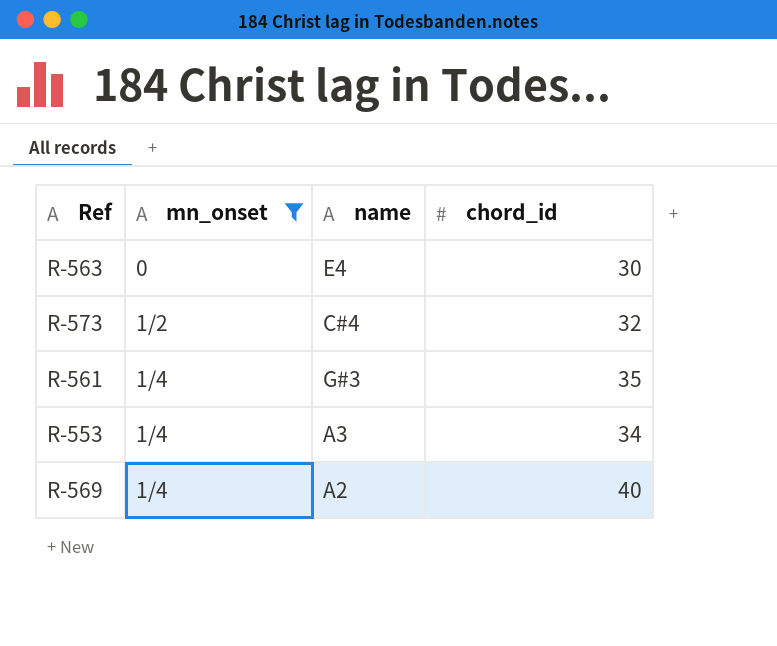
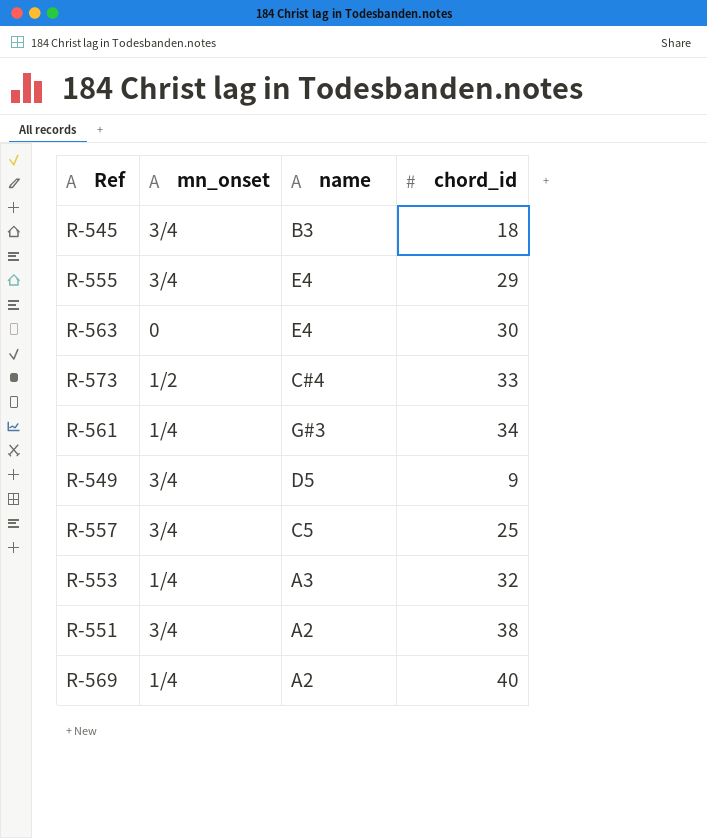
filter: mn_onset != 3/4 -> none
R-573 | chord_id: 32 -> 33
R-561 | chord_id: 35 -> 34
R-553 | chord_id: 34 -> 32

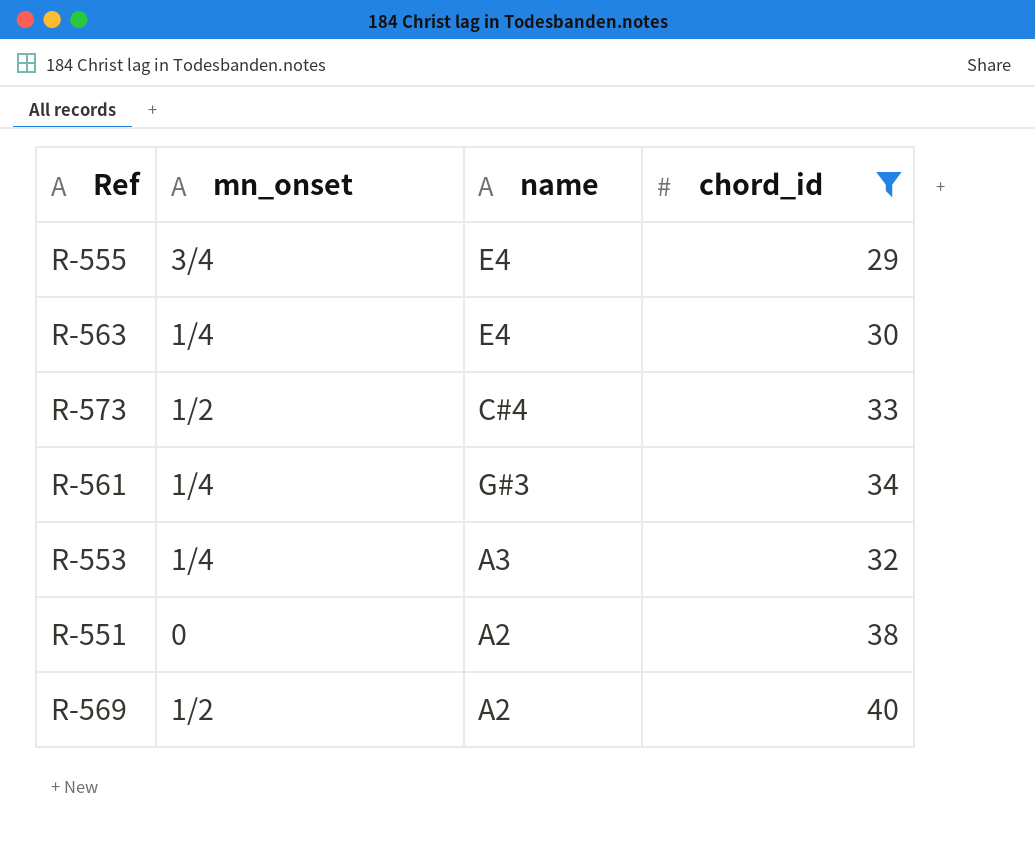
filter: none -> chord_id >= 29
R-563 | mn_onset: 0 -> 1/4
R-551 | mn_onset: 3/4 -> 0
R-569 | mn_onset: 1/4 -> 1/2

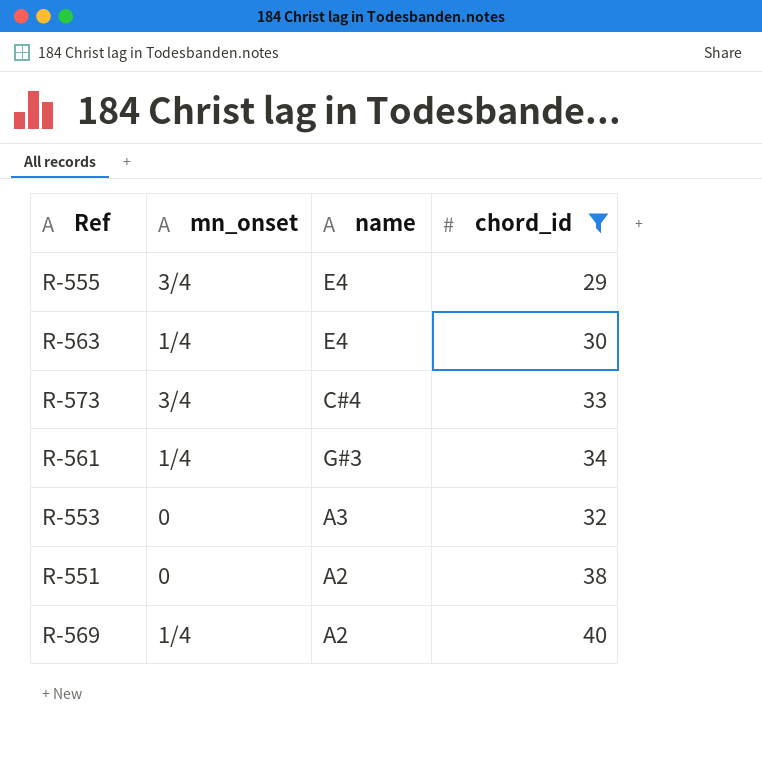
R-573 | mn_onset: 1/2 -> 3/4
R-553 | mn_onset: 1/4 -> 0
R-569 | mn_onset: 1/2 -> 1/4

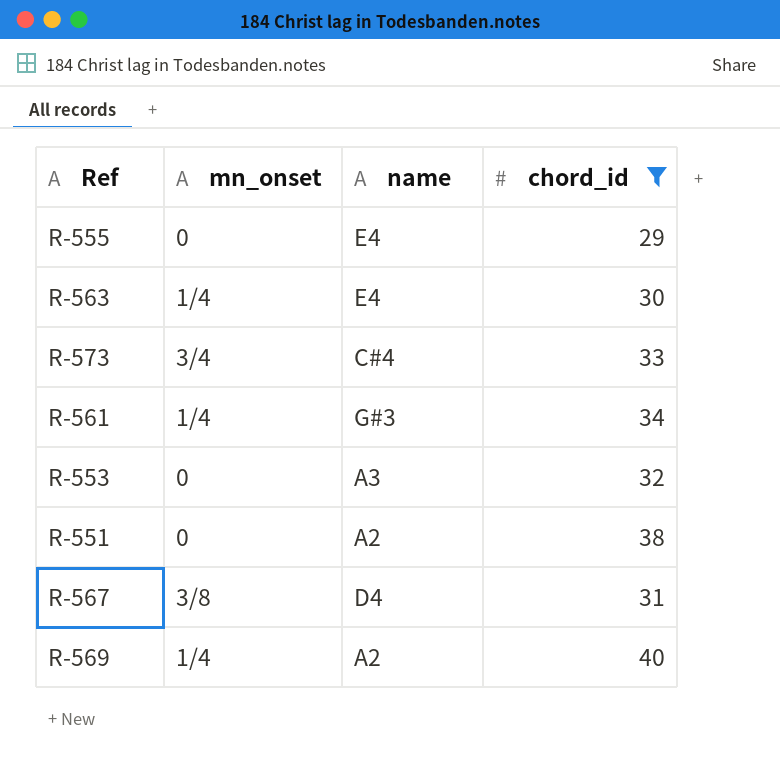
R-555 | mn_onset: 3/4 -> 0
row R-567: none -> 3/8 | D4 | 31

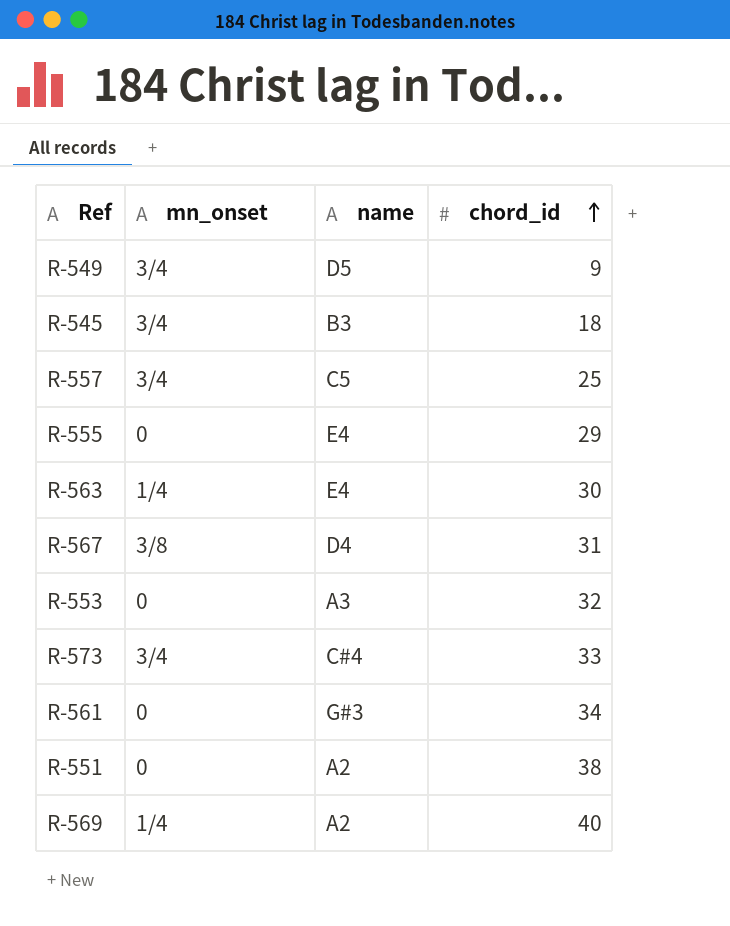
filter: chord_id >= 29 -> none
row order: none -> chord_id ascending
R-561 | mn_onset: 1/4 -> 0

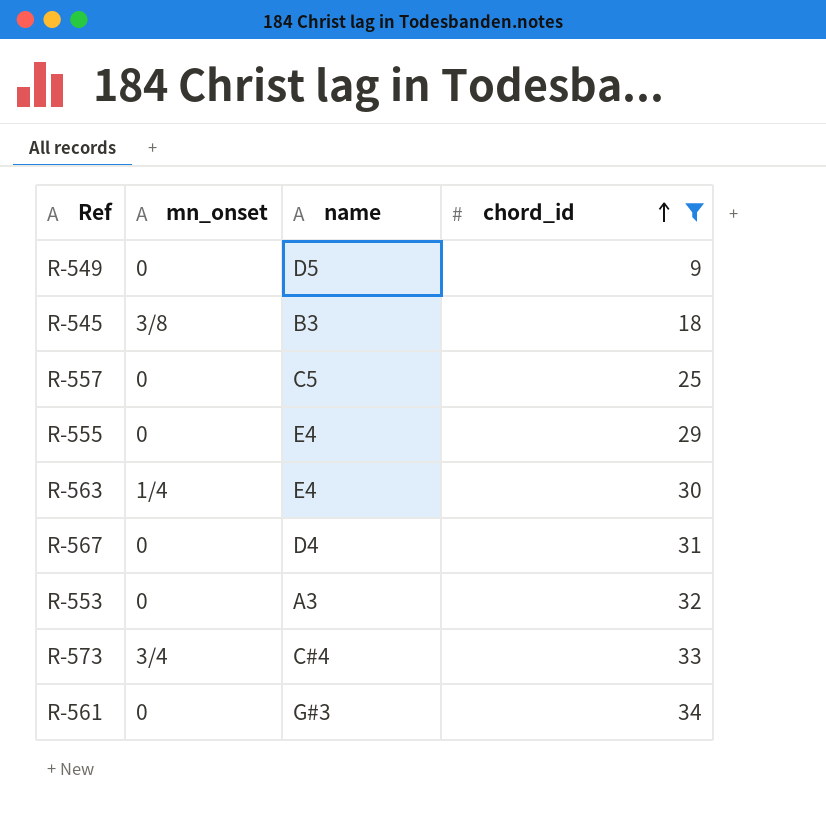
filter: none -> chord_id <= 34
R-549 | mn_onset: 3/4 -> 0
R-545 | mn_onset: 3/4 -> 3/8
R-557 | mn_onset: 3/4 -> 0
R-567 | mn_onset: 3/8 -> 0

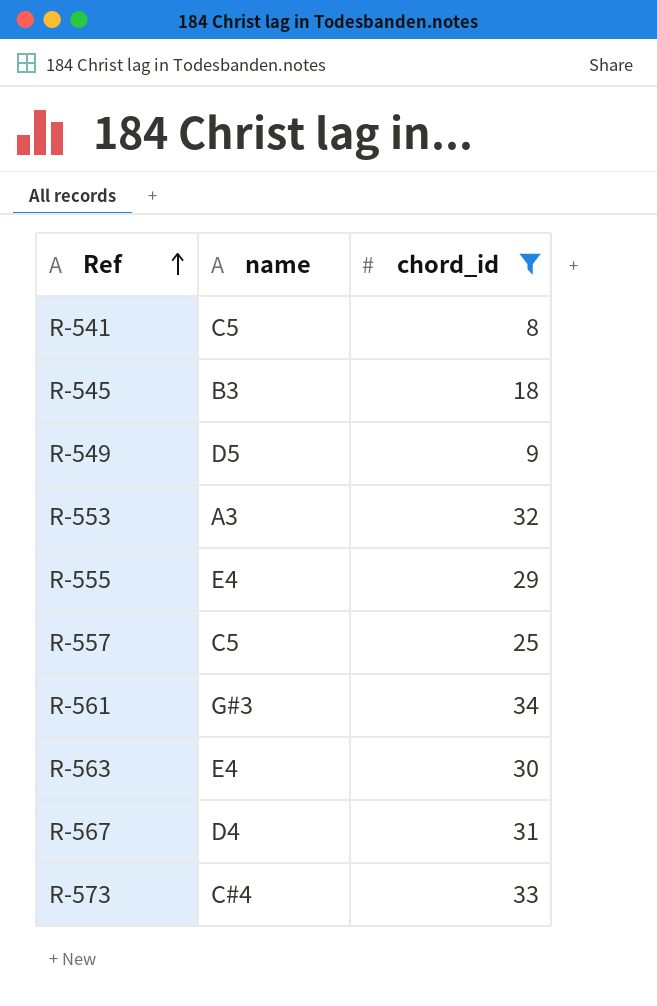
row order: chord_id ascending -> Ref ascending
column mn_onset | position: 2 -> none
row R-541: none -> C5 | 8

